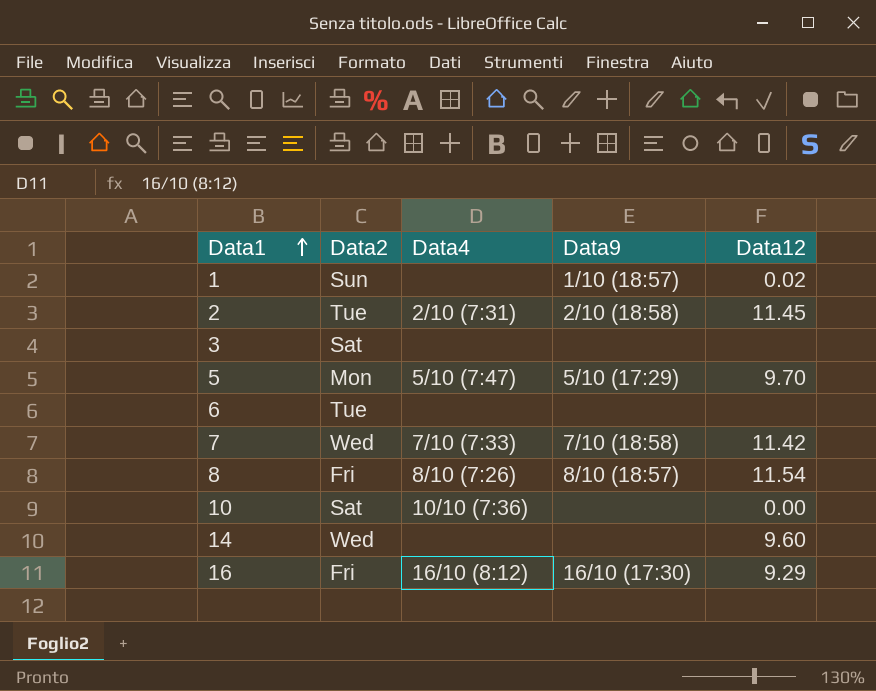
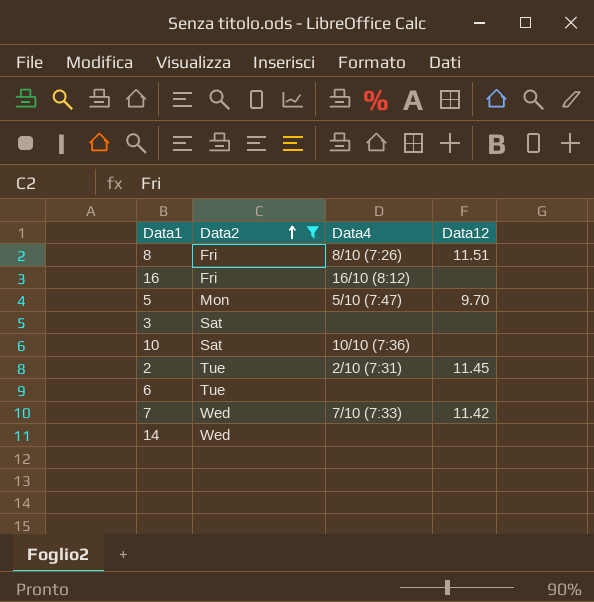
filter: none -> Data2 != Sun
row order: Data1 ascending -> Data2 ascending
column Data9 | position: 4 -> none
8 | Data12: 11.54 -> 11.51
16 | Data12: 9.29 -> none
10 | Data12: 0.00 -> none
14 | Data12: 9.60 -> none

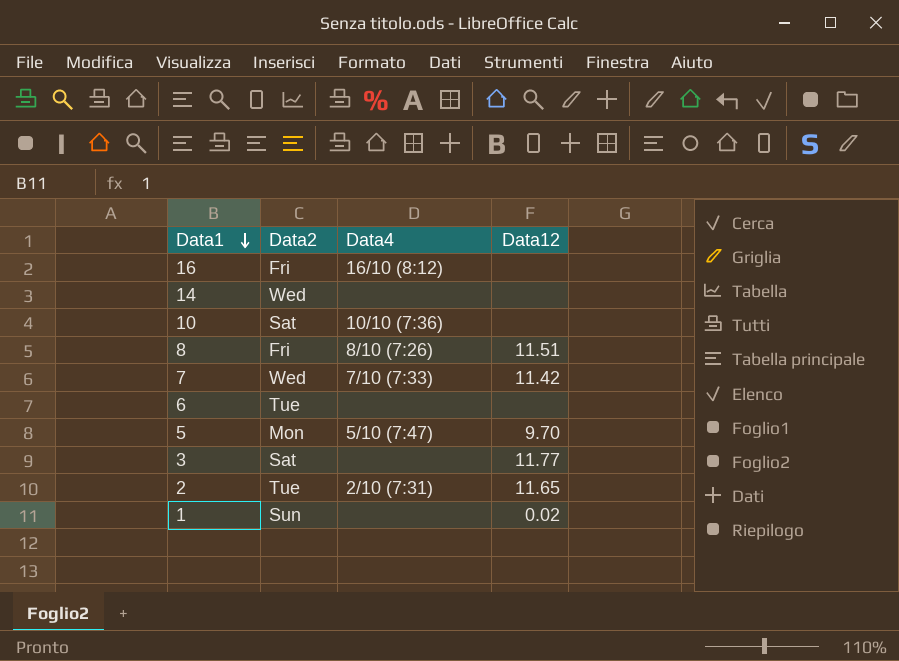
filter: Data2 != Sun -> none
row order: Data2 ascending -> Data1 descending
3 | Data12: none -> 11.77
2 | Data12: 11.45 -> 11.65

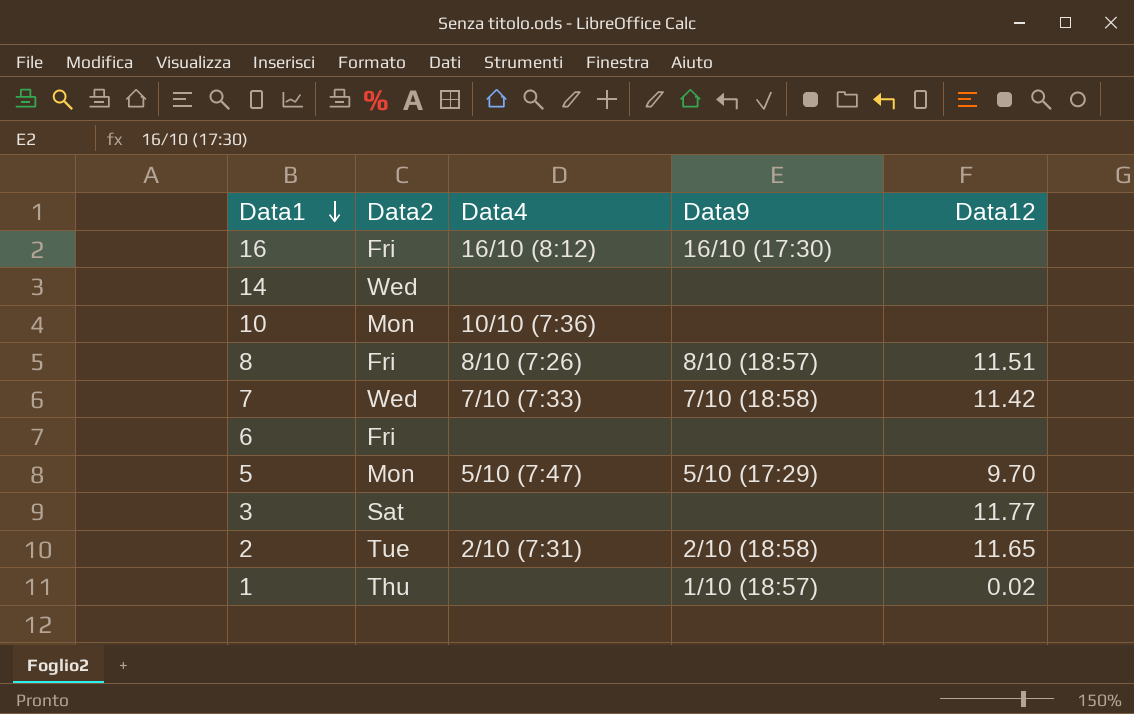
column Data9 | position: none -> 4
10 | Data2: Sat -> Mon
6 | Data2: Tue -> Fri
1 | Data2: Sun -> Thu

